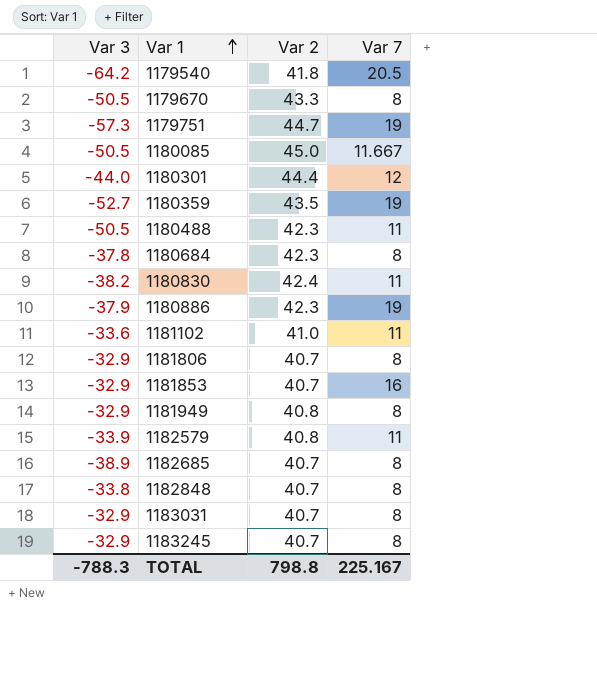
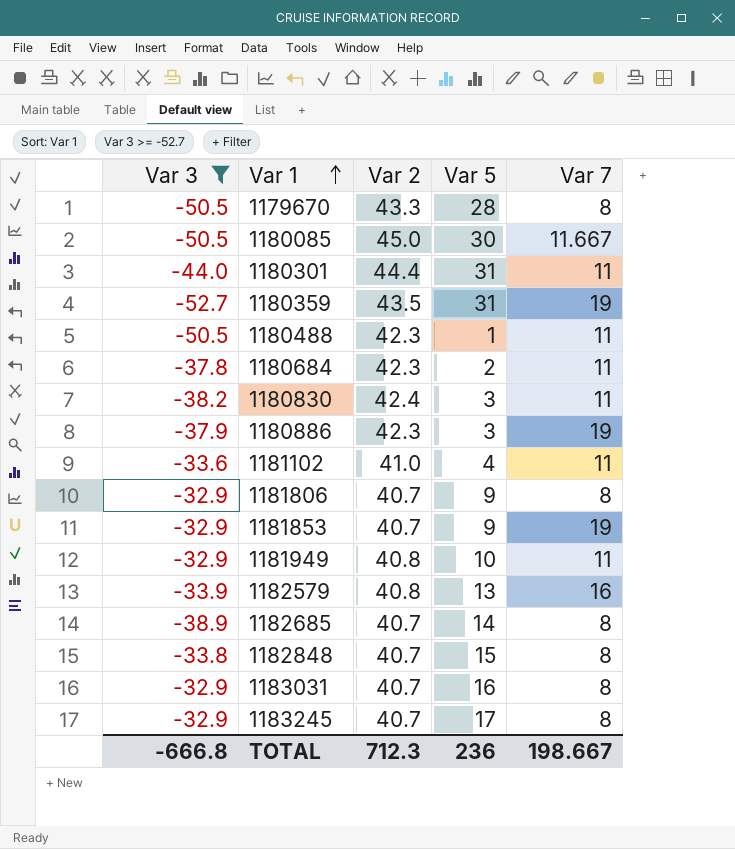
filter: none -> Var 3 >= -52.7
column Var 5 | position: none -> 4
1180301 | Var 7: 12 -> 11
1180684 | Var 7: 8 -> 11
1181853 | Var 7: 16 -> 19
1181949 | Var 7: 8 -> 11
1182579 | Var 7: 11 -> 16
TOTAL | Var 3: -788.3 -> -666.8
TOTAL | Var 2: 798.8 -> 712.3
TOTAL | Var 7: 225.167 -> 198.667

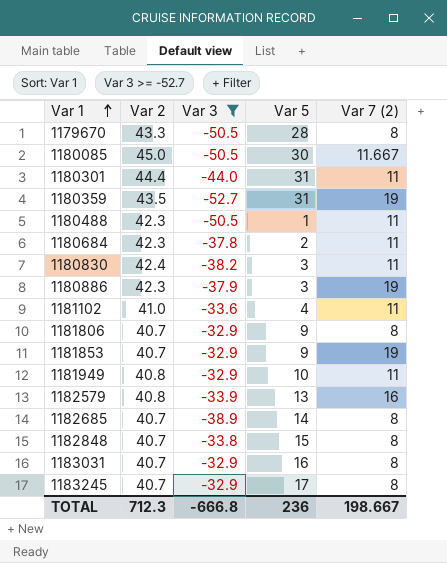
column Var 3 | position: 1 -> 3
column name: Var 7 -> Var 7 (2)

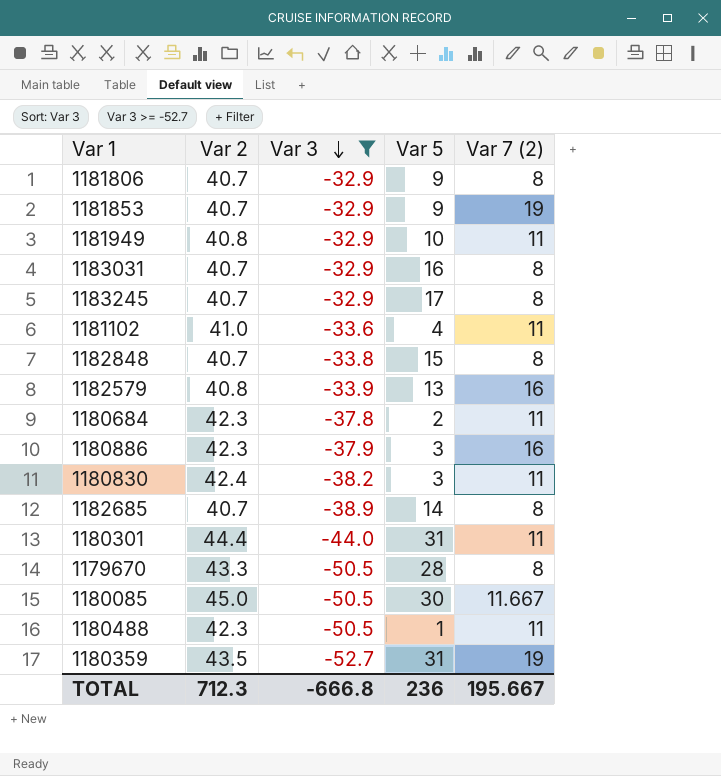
row order: Var 1 ascending -> Var 3 descending
1180886 | Var 7 (2): 19 -> 16
TOTAL | Var 7 (2): 198.667 -> 195.667

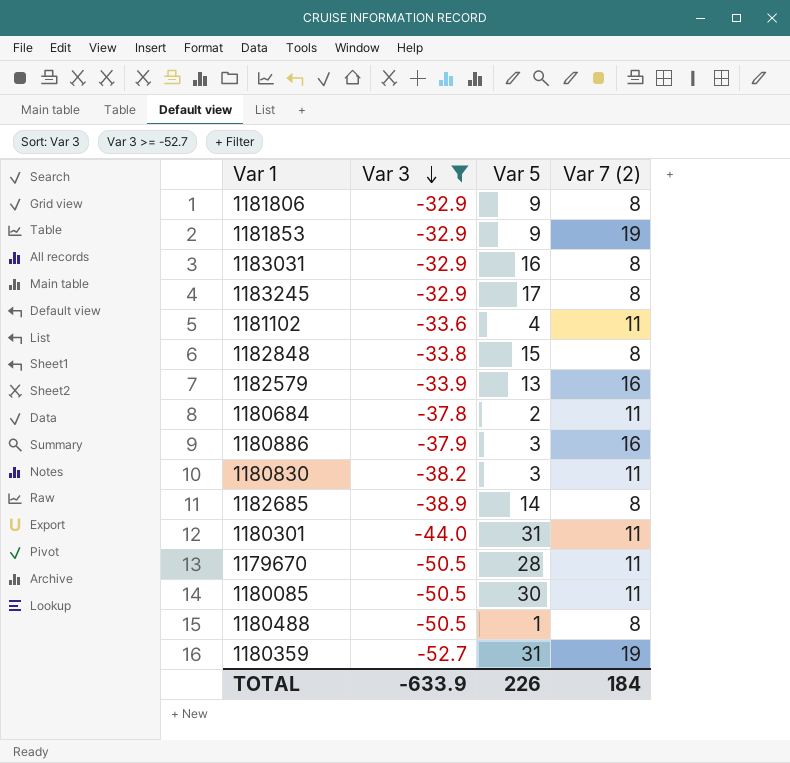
column Var 2 | position: 2 -> none
row 1181949: 40.8 | -32.9 | 10 | 11 -> none
1179670 | Var 7 (2): 8 -> 11
1180085 | Var 7 (2): 11.667 -> 11
1180488 | Var 7 (2): 11 -> 8
TOTAL | Var 3: -666.8 -> -633.9
TOTAL | Var 5: 236 -> 226
TOTAL | Var 7 (2): 195.667 -> 184

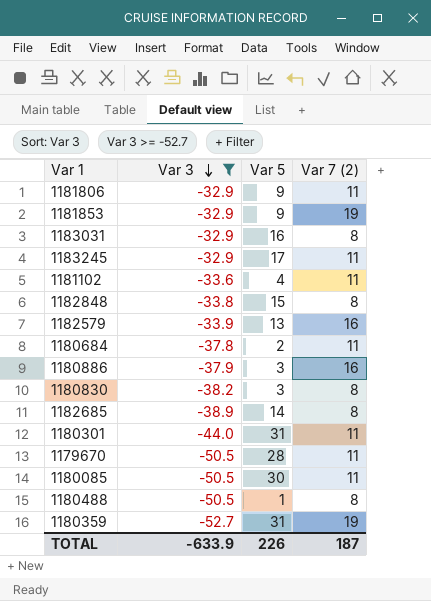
1181806 | Var 7 (2): 8 -> 11
1183245 | Var 7 (2): 8 -> 11
1180830 | Var 7 (2): 11 -> 8
TOTAL | Var 7 (2): 184 -> 187

